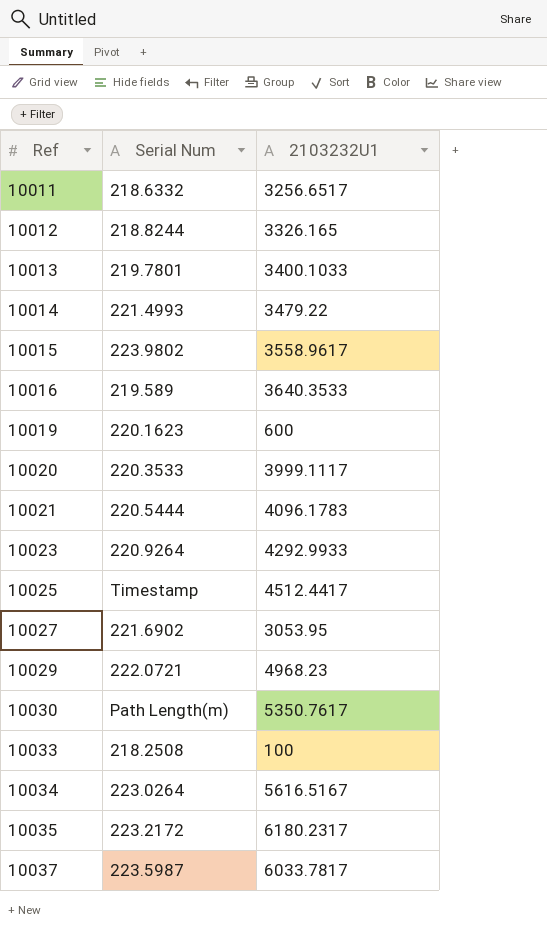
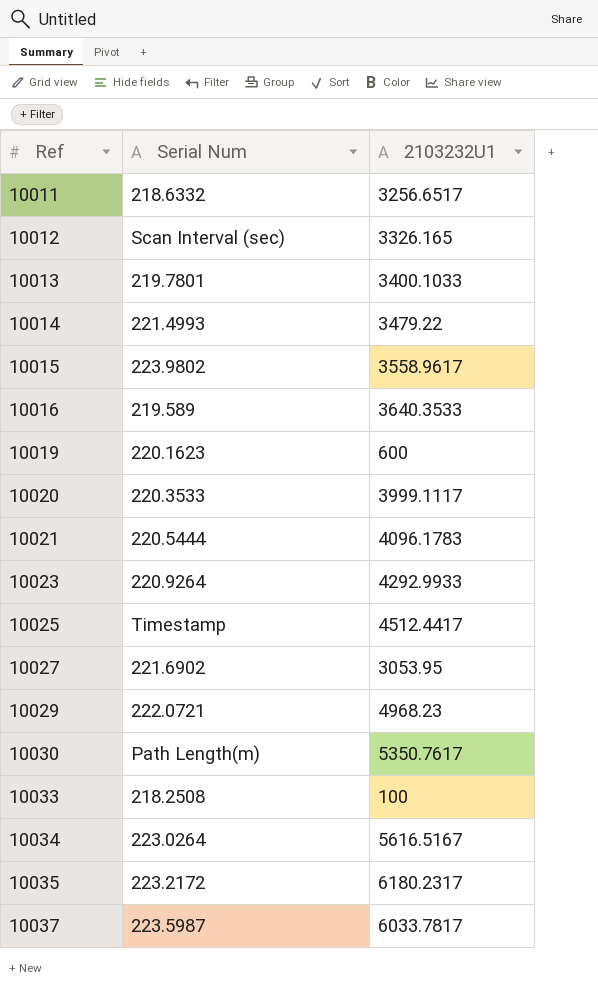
10012 | Serial Num: 218.8244 -> Scan Interval (sec)

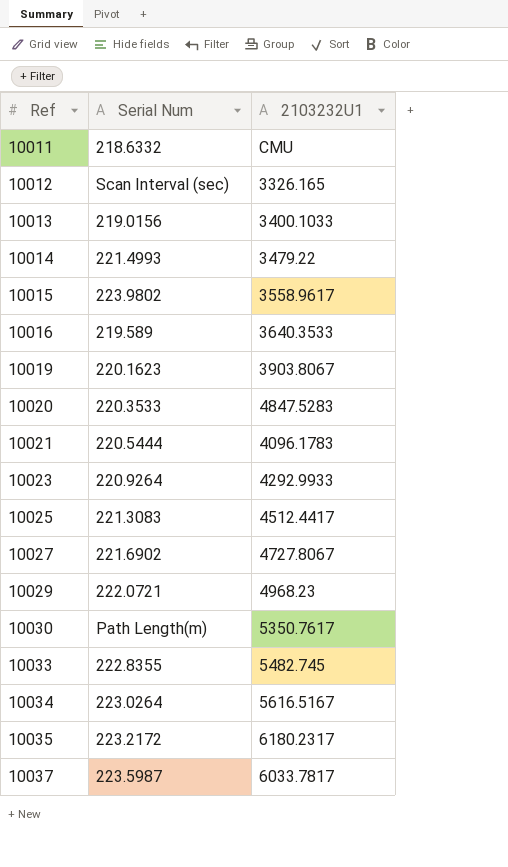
10011 | 2103232U1: 3256.6517 -> CMU
10013 | Serial Num: 219.7801 -> 219.0156
10019 | 2103232U1: 600 -> 3903.8067
10020 | 2103232U1: 3999.1117 -> 4847.5283
10025 | Serial Num: Timestamp -> 221.3083
10027 | 2103232U1: 3053.95 -> 4727.8067
10033 | Serial Num: 218.2508 -> 222.8355
10033 | 2103232U1: 100 -> 5482.745

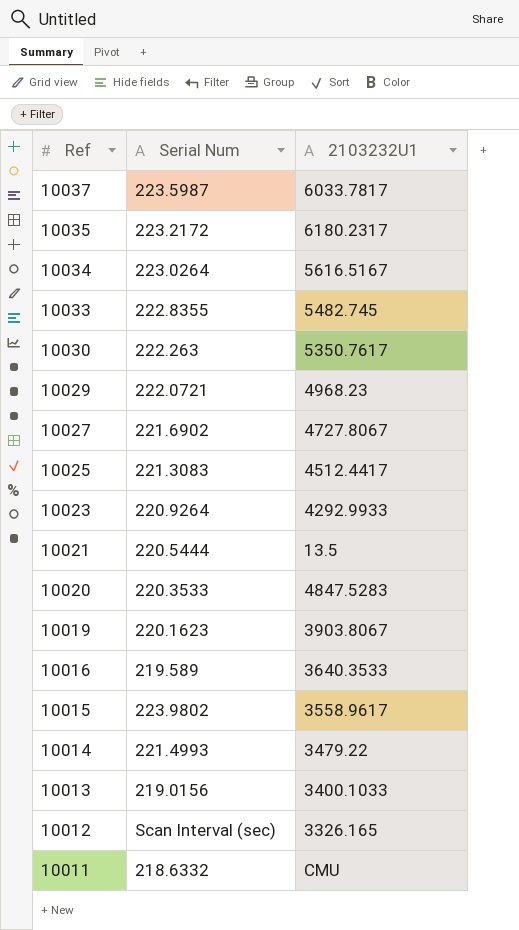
row order: Ref ascending -> Ref descending
10030 | Serial Num: Path Length(m) -> 222.263
10021 | 2103232U1: 4096.1783 -> 13.5

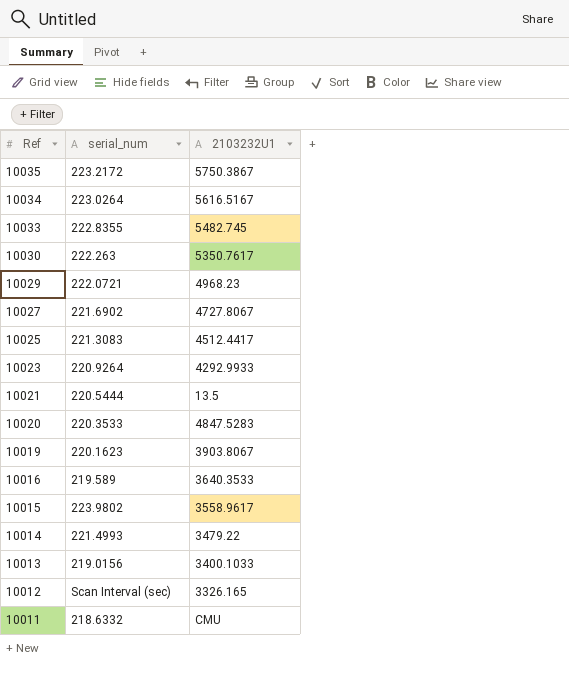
column name: Serial Num -> serial_num
row 10037: 223.5987 | 6033.7817 -> none
10035 | 2103232U1: 6180.2317 -> 5750.3867

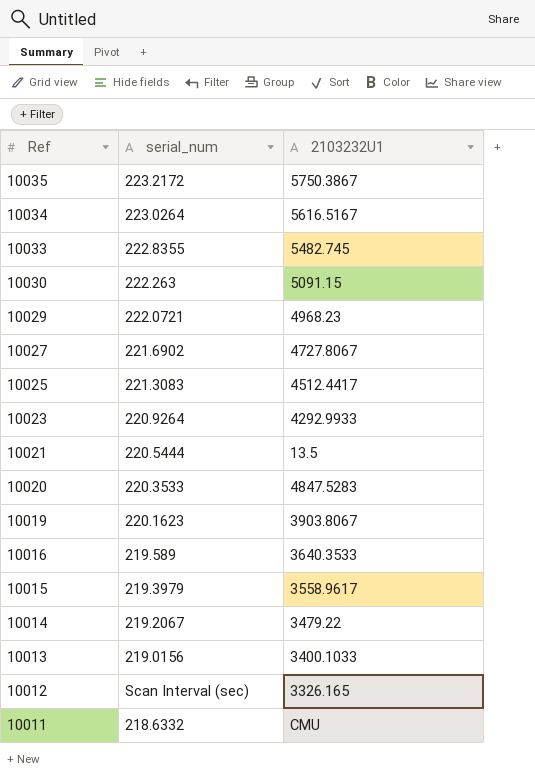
10030 | 2103232U1: 5350.7617 -> 5091.15
10015 | serial_num: 223.9802 -> 219.3979
10014 | serial_num: 221.4993 -> 219.2067

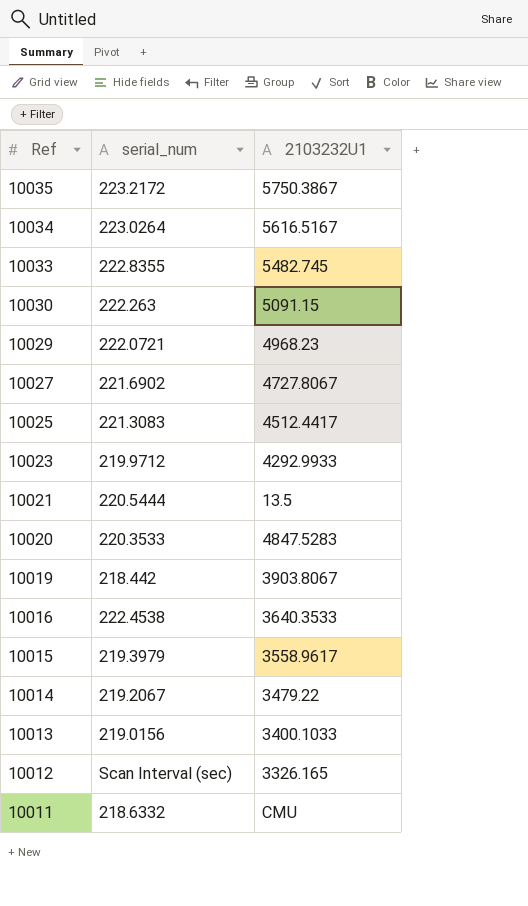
10023 | serial_num: 220.9264 -> 219.9712
10019 | serial_num: 220.1623 -> 218.442
10016 | serial_num: 219.589 -> 222.4538

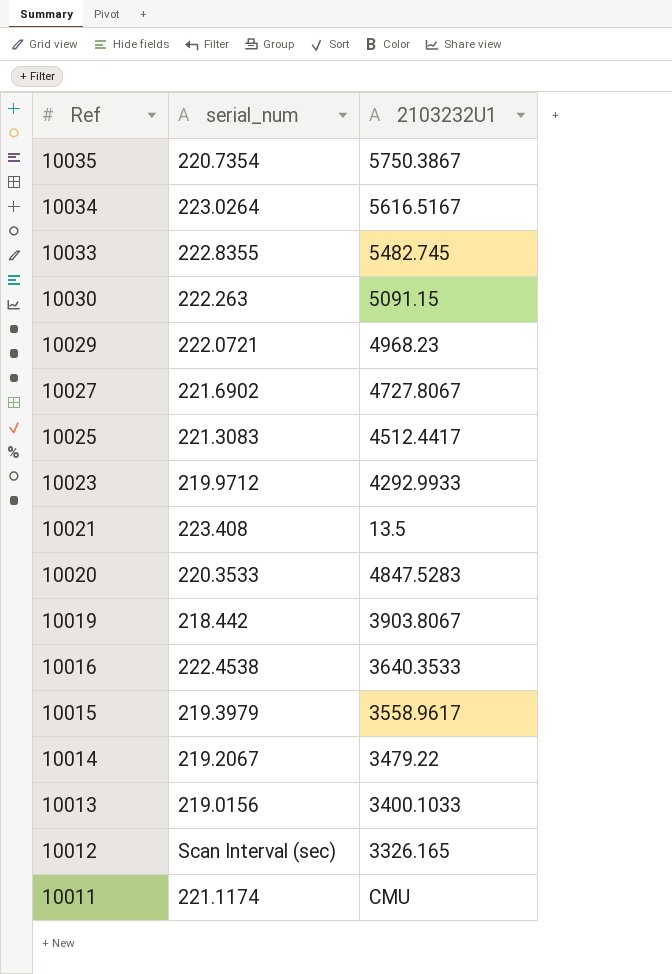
10035 | serial_num: 223.2172 -> 220.7354
10021 | serial_num: 220.5444 -> 223.408
10011 | serial_num: 218.6332 -> 221.1174

